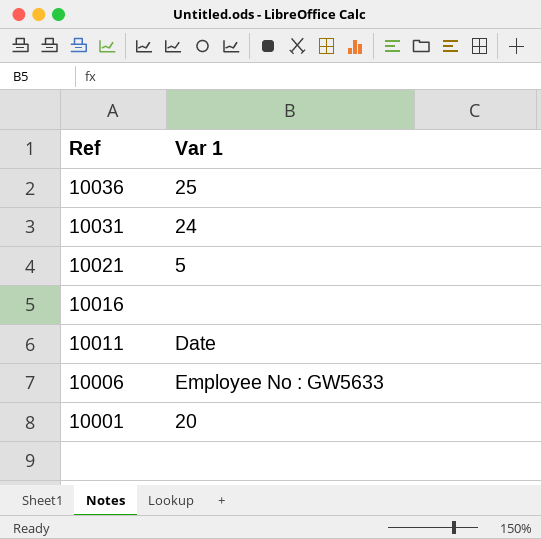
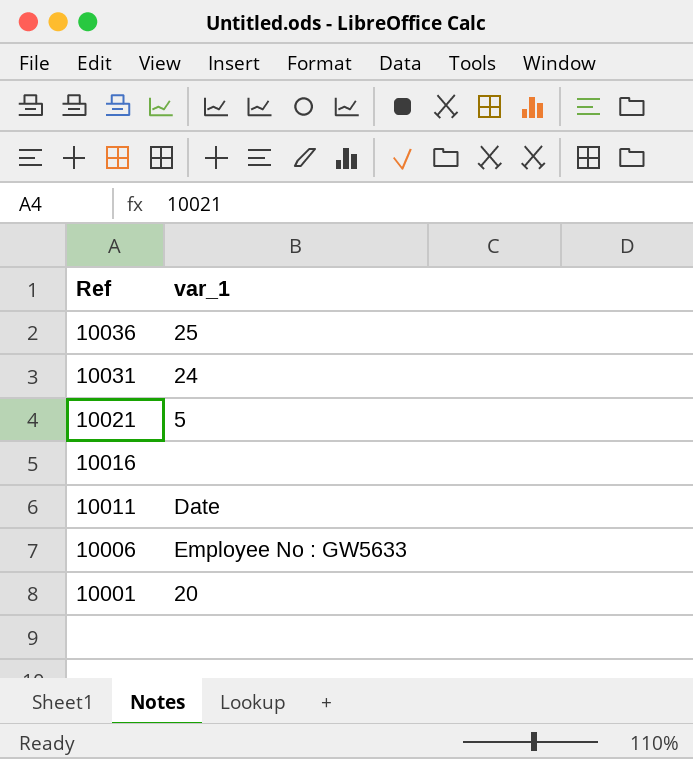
column name: Var 1 -> var_1

